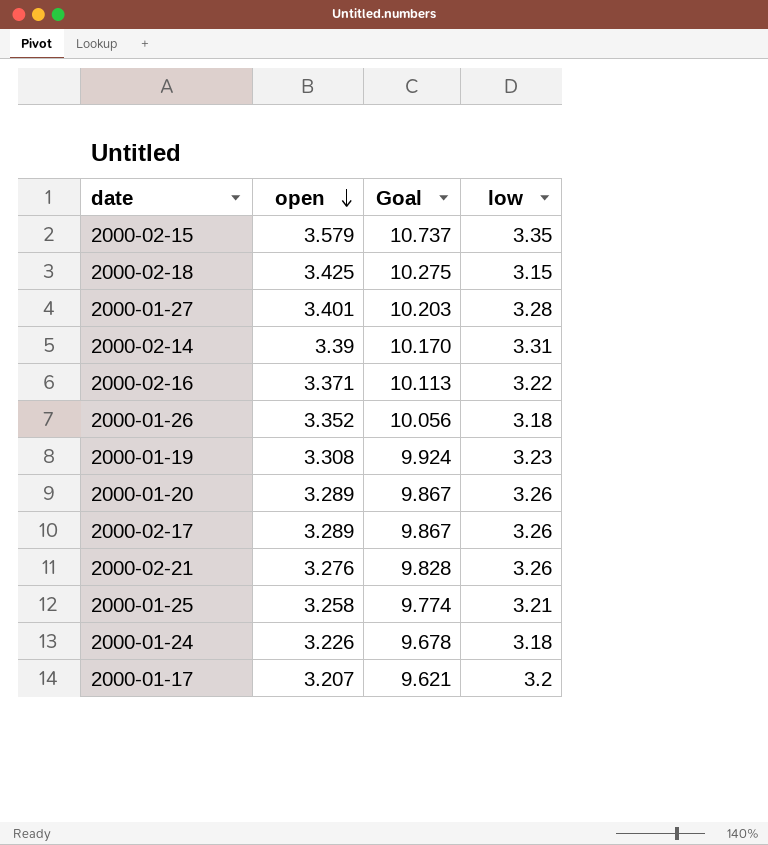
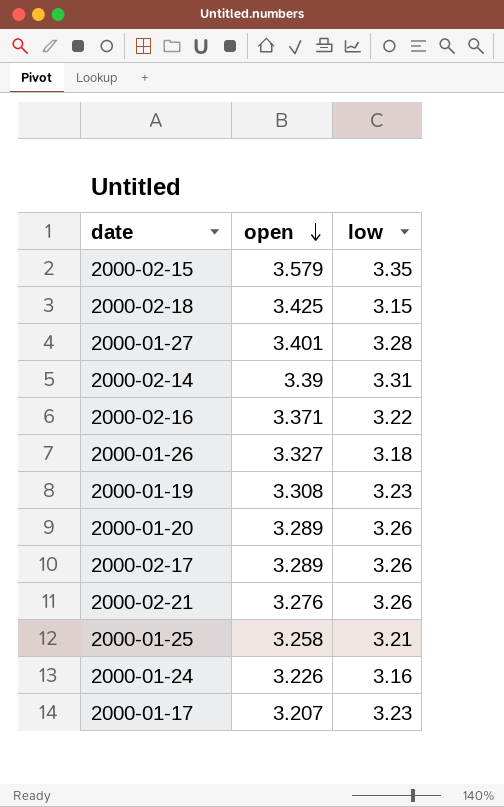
column Goal | formula: [open] * 3 -> none
2000-01-26 | open: 3.352 -> 3.327
2000-01-24 | low: 3.18 -> 3.16
2000-01-17 | low: 3.2 -> 3.23

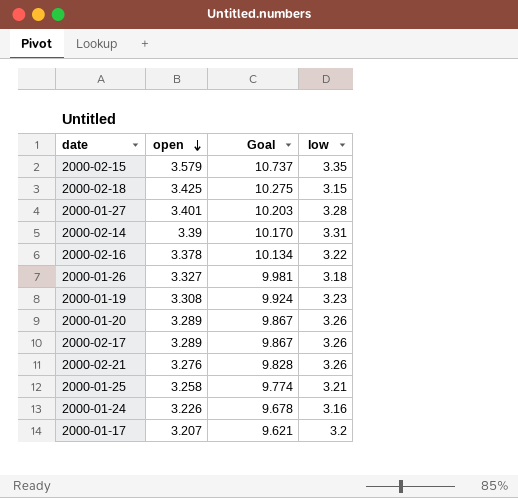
column Goal | formula: none -> [open] * 3
2000-02-16 | open: 3.371 -> 3.378
2000-01-17 | low: 3.23 -> 3.2

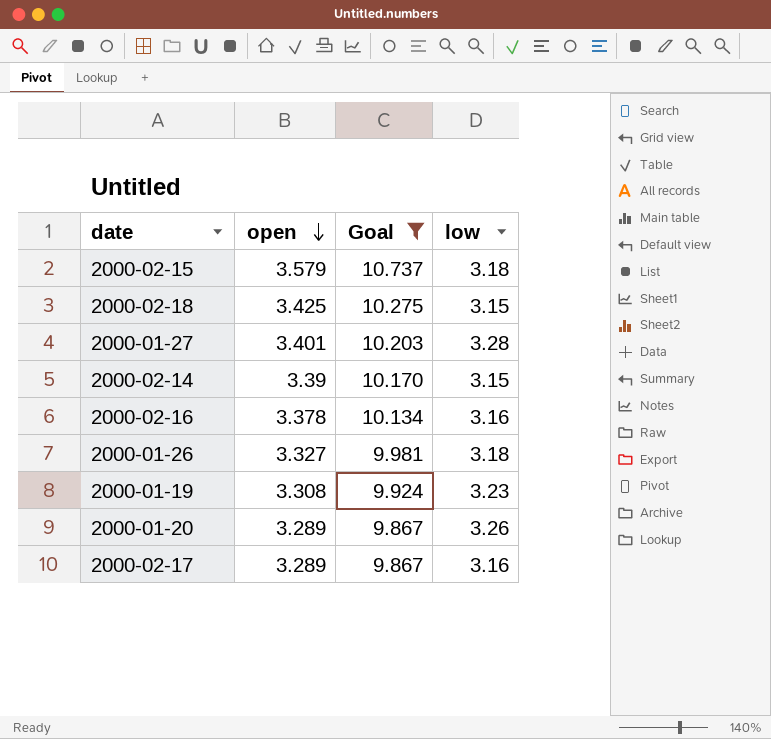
filter: none -> Goal >= 9.867
2000-02-15 | low: 3.35 -> 3.18
2000-02-14 | low: 3.31 -> 3.15
2000-02-16 | low: 3.22 -> 3.16
2000-02-17 | low: 3.26 -> 3.16

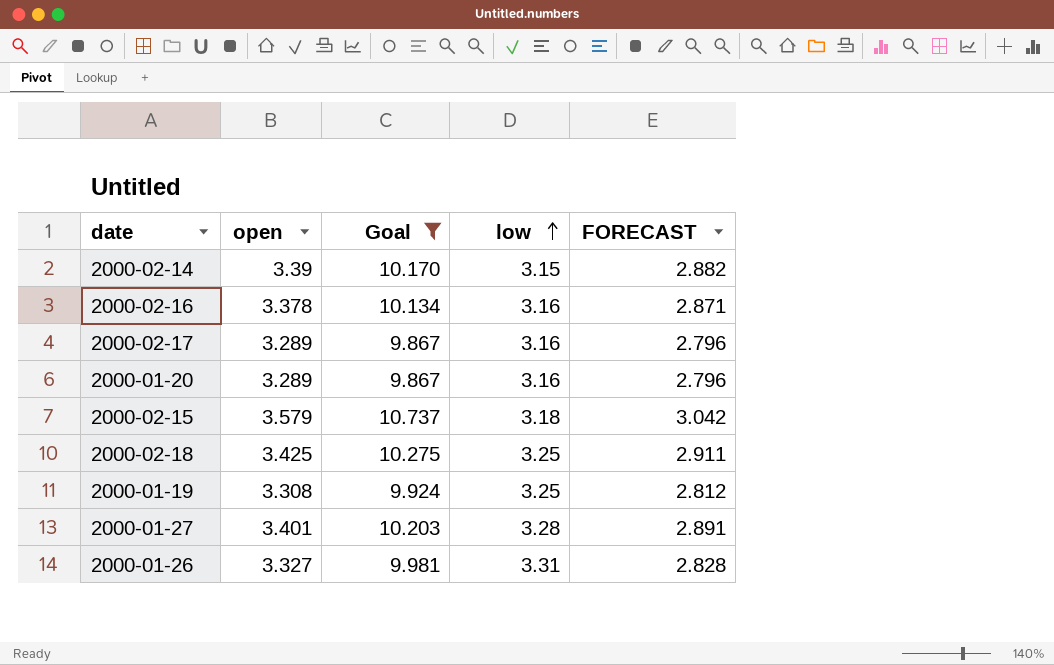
row order: open descending -> low ascending
column FORECAST | formula: none -> [open] * 0.85
2000-01-20 | low: 3.26 -> 3.16
2000-02-18 | low: 3.15 -> 3.25
2000-01-19 | low: 3.23 -> 3.25
2000-01-26 | low: 3.18 -> 3.31

